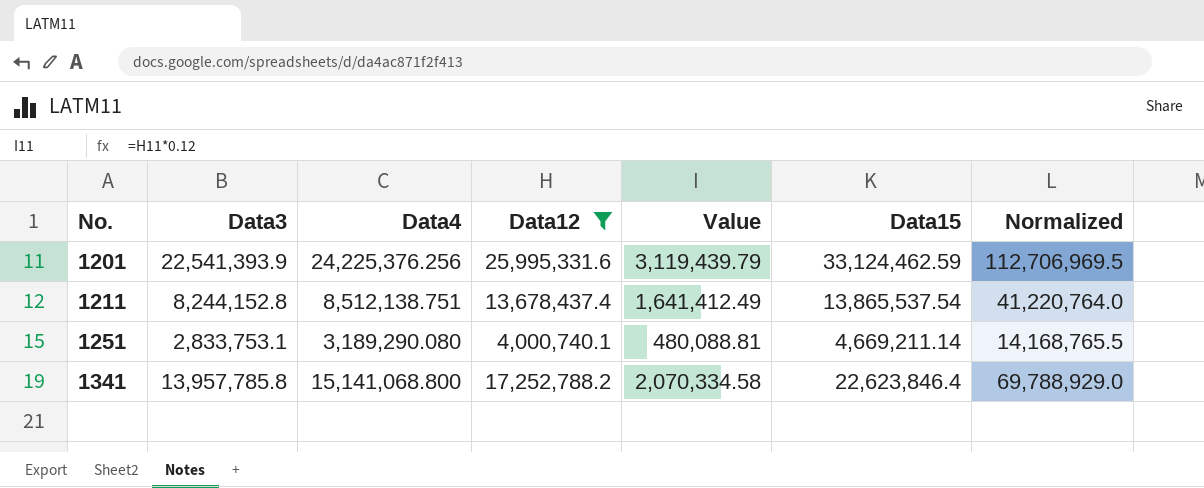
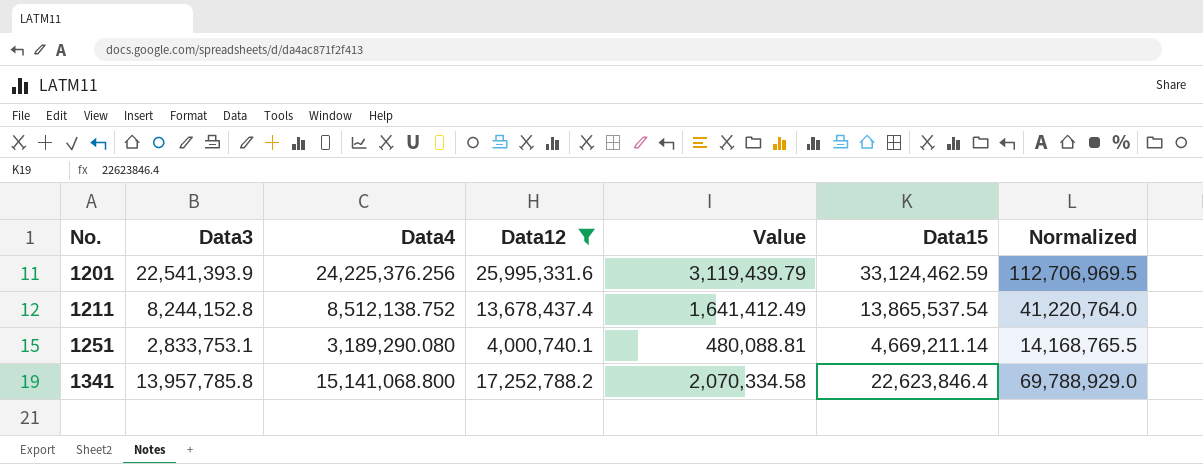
1211 | Data4: 8,512,138.751 -> 8,512,138.752

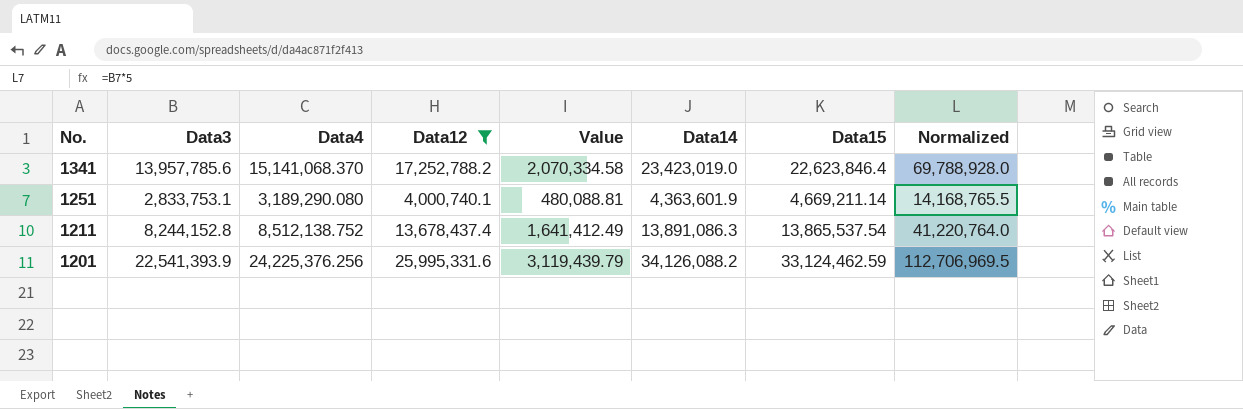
row order: No. ascending -> No. descending
column Data14 | position: none -> 6
1341 | Data3: 13,957,785.8 -> 13,957,785.6
1341 | Data4: 15,141,068.800 -> 15,141,068.370
1341 | Normalized: 69,788,929.0 -> 69,788,928.0

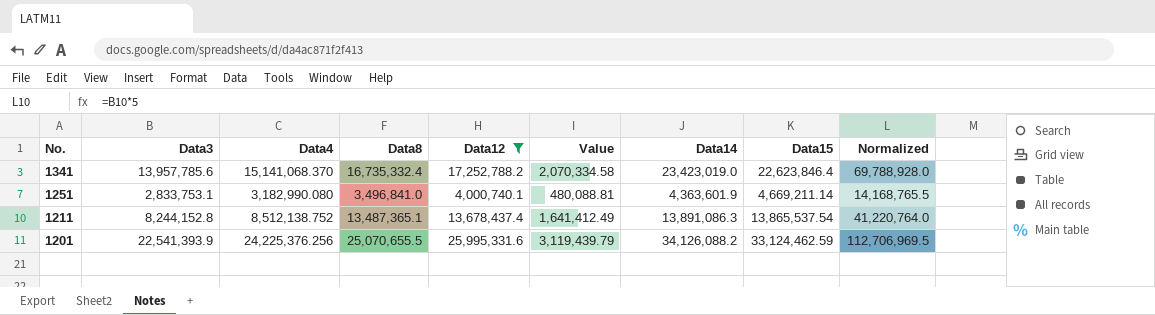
column Data8 | position: none -> 4
1251 | Data4: 3,189,290.080 -> 3,182,990.080

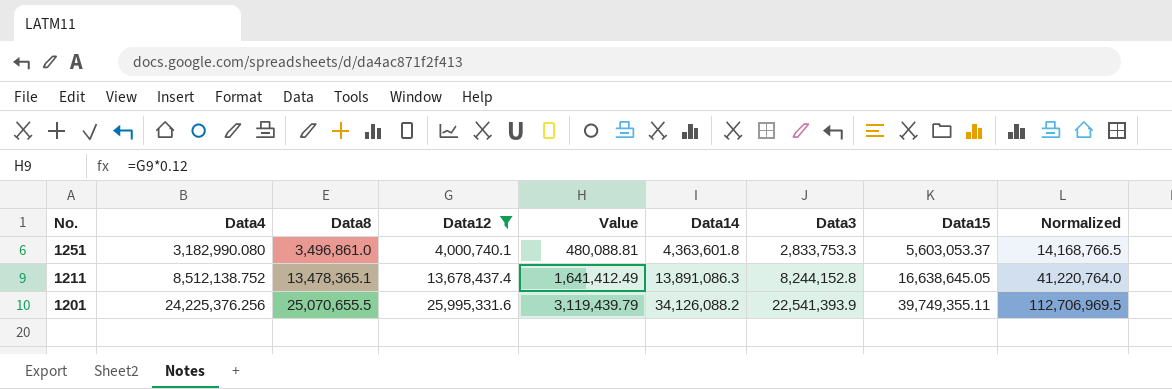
column Data3 | position: 2 -> 7
row 1341: 13,957,785.6 | 15,141,068.370 | 16,735,332.4 | 17,252,788.2 | 2,070,334.58 | 23,423,019.0 | 22,623,846.4 | 69,788,928.0 -> none
1251 | Data8: 3,496,841.0 -> 3,496,861.0
1251 | Data14: 4,363,601.9 -> 4,363,601.8
1251 | Data3: 2,833,753.1 -> 2,833,753.3
1251 | Data15: 4,669,211.14 -> 5,603,053.37
1251 | Normalized: 14,168,765.5 -> 14,168,766.5
1211 | Data8: 13,487,365.1 -> 13,478,365.1
1211 | Data15: 13,865,537.54 -> 16,638,645.05
1201 | Data15: 33,124,462.59 -> 39,749,355.11

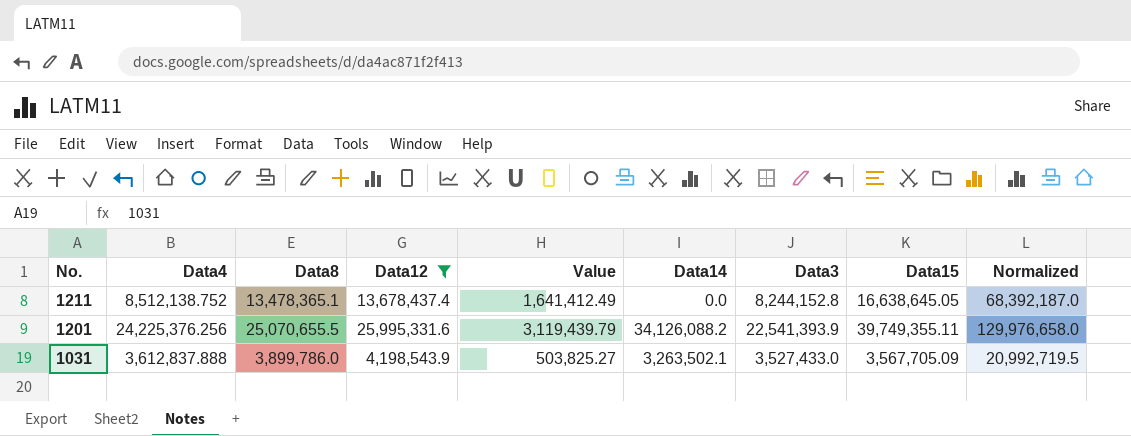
column Normalized | formula: [Data3] * 5 -> [Data12] * 5
row 1251: 3,182,990.080 | 3,496,861.0 | 4,000,740.1 | 480,088.81 | 4,363,601.8 | 2,833,753.3 | 5,603,053.37 | 14,168,766.5 -> none
1211 | Data14: 13,891,086.3 -> 0.0
row 1031: none -> 3,612,837.888 | 3,899,786.0 | 4,198,543.9 | 503,825.27 | 3,263,502.1 | 3,527,433.0 | 3,567,705.09 | 20,992,719.5

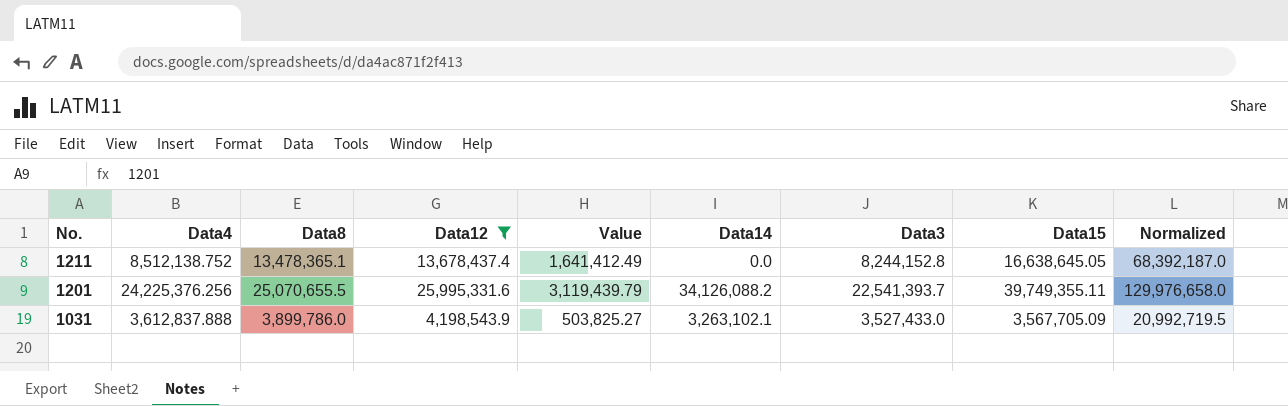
1201 | Data3: 22,541,393.9 -> 22,541,393.7
1031 | Data14: 3,263,502.1 -> 3,263,102.1

